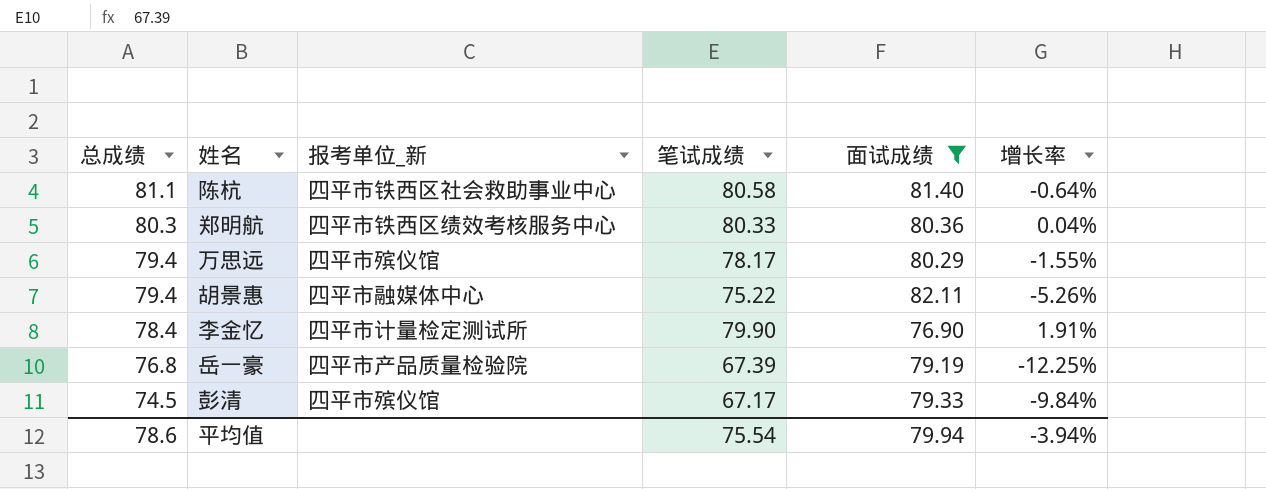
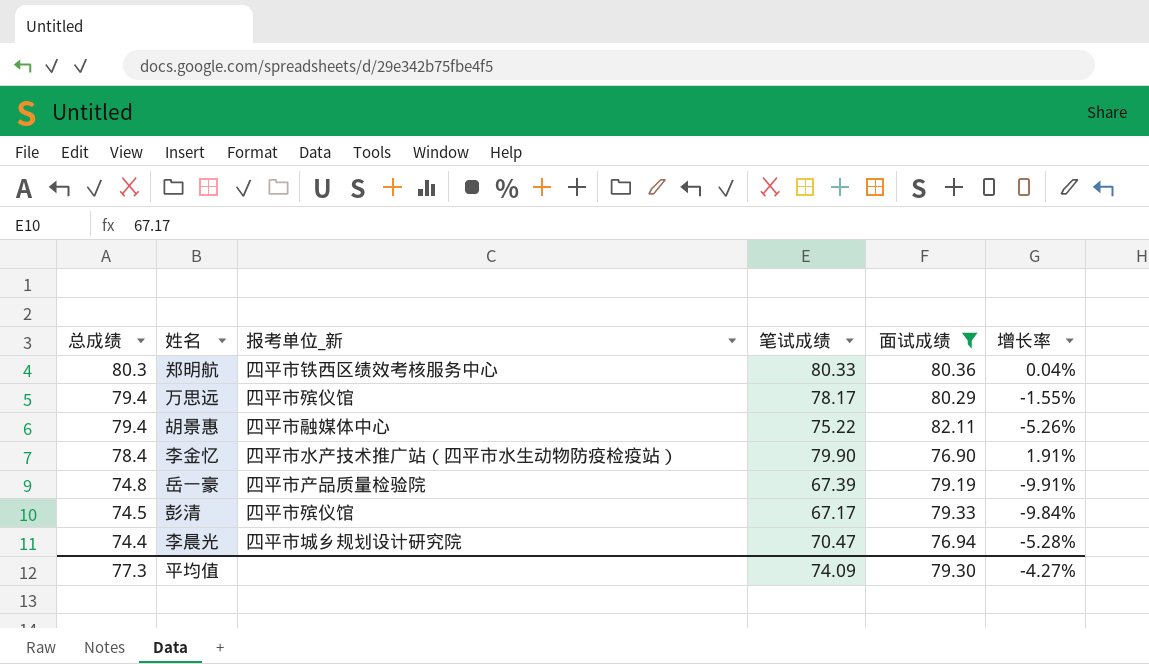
row 陈杭: 81.1 | 四平市铁西区社会救助事业中心 | 80.58 | 81.40 | -0.64% -> none
李金忆 | 报考单位_新: 四平市计量检定测试所 -> 四平市水产技术推广站（四平市水生动物防疫检疫站）
岳一豪 | 总成绩: 76.8 -> 74.8
岳一豪 | 增长率: -12.25% -> -9.91%
row 李晨光: none -> 74.4 | 四平市城乡规划设计研究院 | 70.47 | 76.94 | -5.28%
平均值 | 总成绩: 78.6 -> 77.3
平均值 | 笔试成绩: 75.54 -> 74.09
平均值 | 面试成绩: 79.94 -> 79.30
平均值 | 增长率: -3.94% -> -4.27%

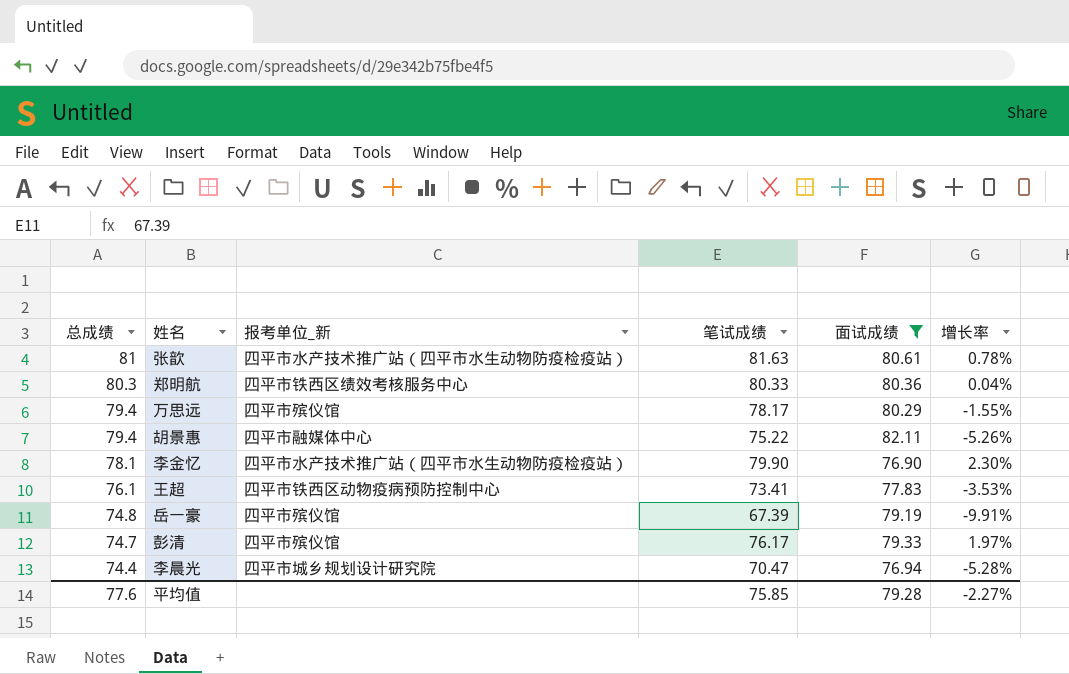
row 张歆: none -> 81 | 四平市水产技术推广站（四平市水生动物防疫检疫站） | 81.63 | 80.61 | 0.78%
李金忆 | 总成绩: 78.4 -> 78.1
李金忆 | 增长率: 1.91% -> 2.30%
row 王超: none -> 76.1 | 四平市铁西区动物疫病预防控制中心 | 73.41 | 77.83 | -3.53%
岳一豪 | 报考单位_新: 四平市产品质量检验院 -> 四平市殡仪馆
彭清 | 总成绩: 74.5 -> 74.7
彭清 | 笔试成绩: 67.17 -> 76.17
彭清 | 增长率: -9.84% -> 1.97%
平均值 | 总成绩: 77.3 -> 77.6
平均值 | 笔试成绩: 74.09 -> 75.85
平均值 | 面试成绩: 79.30 -> 79.28
平均值 | 增长率: -4.27% -> -2.27%

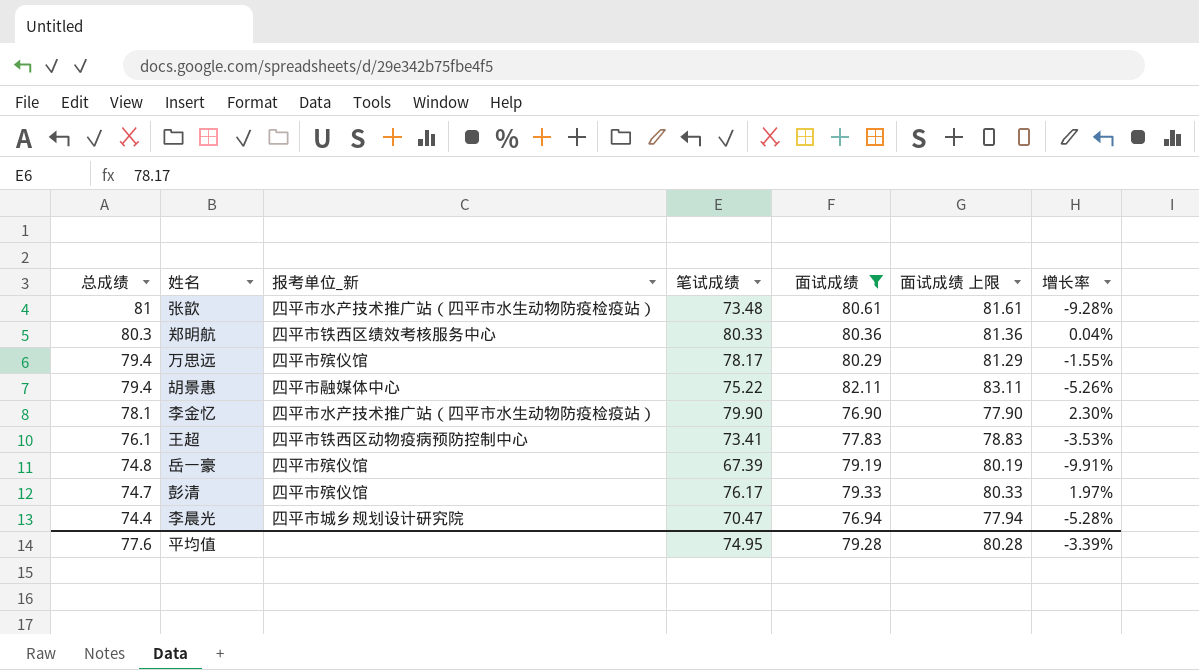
column 面试成绩 上限 | formula: none -> [面试成绩] + 1
张歆 | 笔试成绩: 81.63 -> 73.48
张歆 | 增长率: 0.78% -> -9.28%
平均值 | 笔试成绩: 75.85 -> 74.95
平均值 | 增长率: -2.27% -> -3.39%

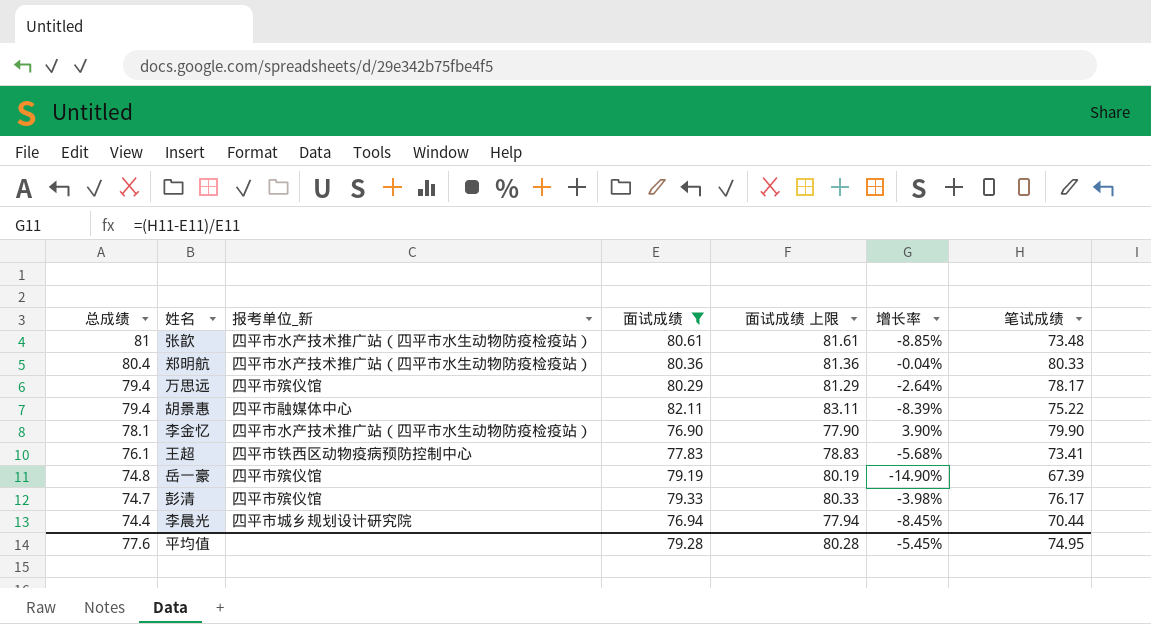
column 增长率 | formula: ([笔试成绩] - [总成绩]) / [总成绩] -> ([笔试成绩] - [面试成绩]) / [面试成绩]
column 笔试成绩 | position: 4 -> 7
郑明航 | 总成绩: 80.3 -> 80.4
郑明航 | 报考单位_新: 四平市铁西区绩效考核服务中心 -> 四平市水产技术推广站（四平市水生动物防疫检疫站）
李晨光 | 笔试成绩: 70.47 -> 70.44
平均值 | 增长率: -3.39% -> -5.45%

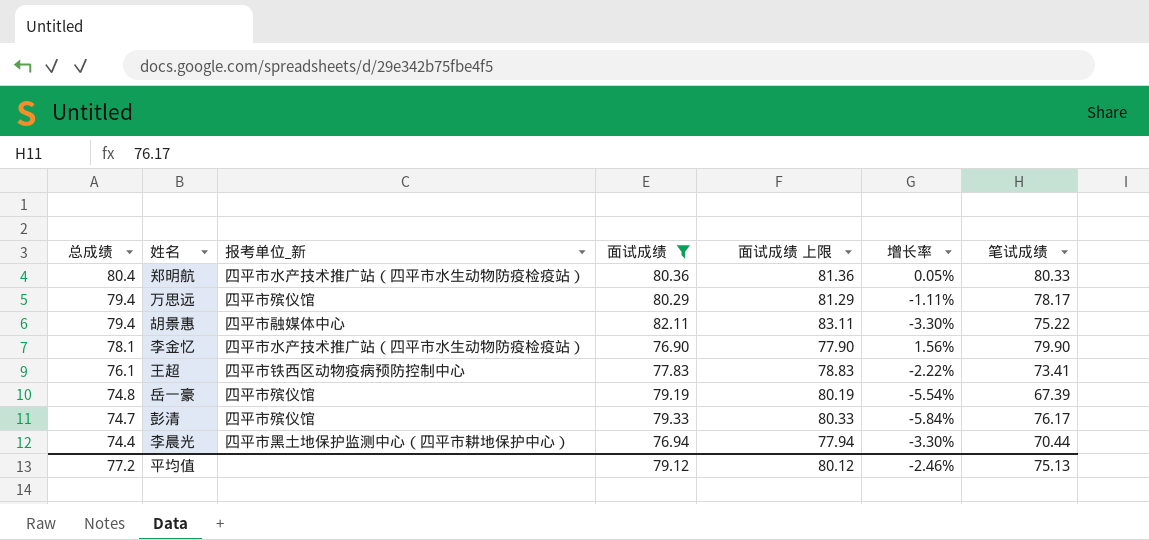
column 增长率 | formula: ([笔试成绩] - [面试成绩]) / [面试成绩] -> ([总成绩] - [面试成绩]) / [面试成绩]
row 张歆: 81 | 四平市水产技术推广站（四平市水生动物防疫检疫站） | 80.61 | 81.61 | -8.85% | 73.48 -> none
李晨光 | 报考单位_新: 四平市城乡规划设计研究院 -> 四平市黑土地保护监测中心（四平市耕地保护中心）
平均值 | 总成绩: 77.6 -> 77.2
平均值 | 面试成绩: 79.28 -> 79.12
平均值 | 面试成绩 上限: 80.28 -> 80.12
平均值 | 增长率: -5.45% -> -2.46%
平均值 | 笔试成绩: 74.95 -> 75.13

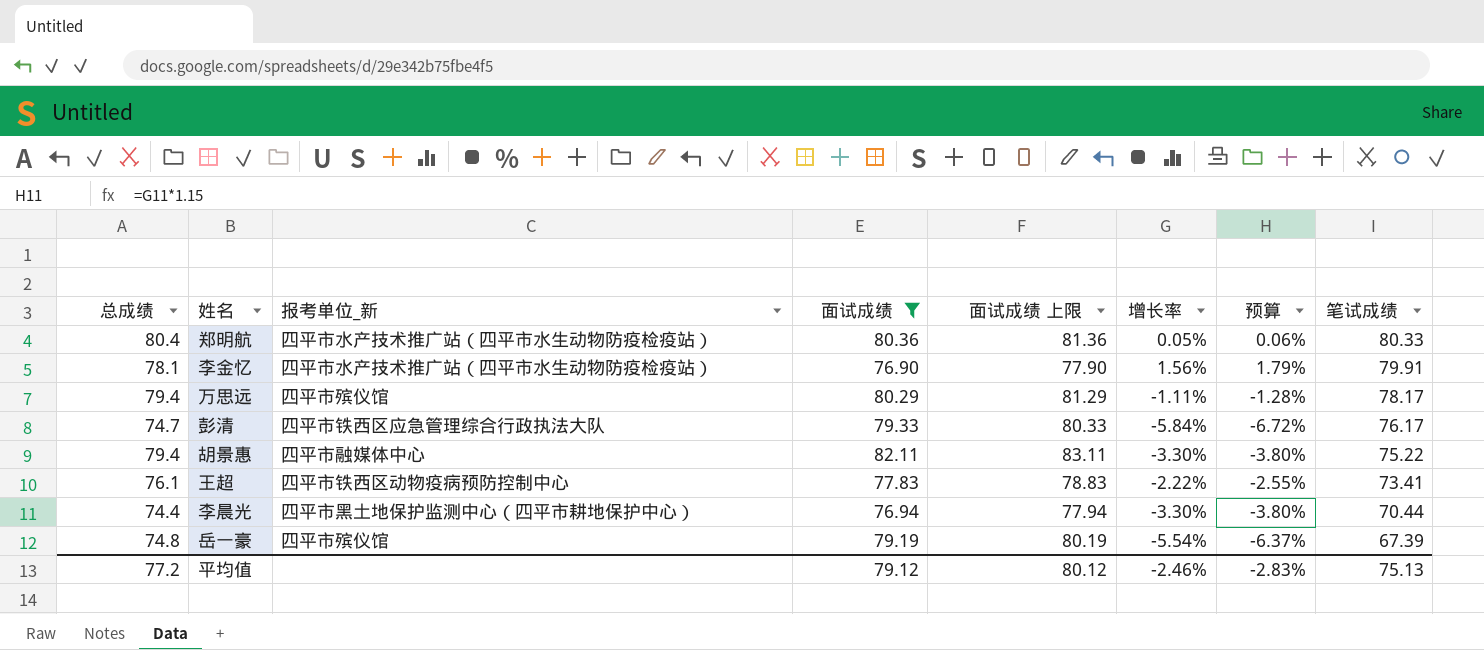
row order: 总成绩 descending -> 笔试成绩 descending
column 预算 | formula: none -> [增长率] * 1.15
李金忆 | 笔试成绩: 79.90 -> 79.91
彭清 | 报考单位_新: 四平市殡仪馆 -> 四平市铁西区应急管理综合行政执法大队

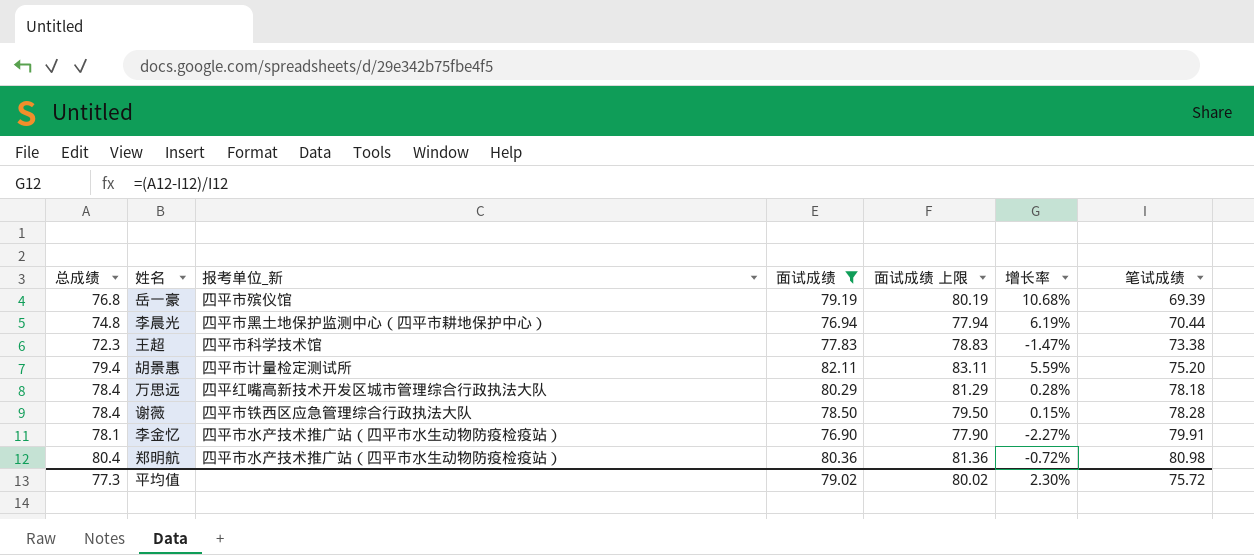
row order: 笔试成绩 descending -> 笔试成绩 ascending
column 预算 | formula: [增长率] * 1.15 -> none
column 增长率 | formula: ([总成绩] - [面试成绩]) / [面试成绩] -> ([总成绩] - [笔试成绩]) / [笔试成绩]
row 彭清: 74.7 | 四平市铁西区应急管理综合行政执法大队 | 79.33 | 80.33 | -5.84% | -6.72% | 76.17 -> none
岳一豪 | 总成绩: 74.8 -> 76.8
岳一豪 | 笔试成绩: 67.39 -> 69.39
李晨光 | 总成绩: 74.4 -> 74.8
王超 | 总成绩: 76.1 -> 72.3
王超 | 报考单位_新: 四平市铁西区动物疫病预防控制中心 -> 四平市科学技术馆
王超 | 笔试成绩: 73.41 -> 73.38
胡景惠 | 报考单位_新: 四平市融媒体中心 -> 四平市计量检定测试所
胡景惠 | 笔试成绩: 75.22 -> 75.20
万思远 | 总成绩: 79.4 -> 78.4
万思远 | 报考单位_新: 四平市殡仪馆 -> 四平红嘴高新技术开发区城市管理综合行政执法大队
万思远 | 笔试成绩: 78.17 -> 78.18
row 谢薇: none -> 78.4 | 四平市铁西区应急管理综合行政执法大队 | 78.50 | 79.50 | 0.15% | 78.28
郑明航 | 笔试成绩: 80.33 -> 80.98
平均值 | 总成绩: 77.2 -> 77.3
平均值 | 面试成绩: 79.12 -> 79.02
平均值 | 面试成绩 上限: 80.12 -> 80.02
平均值 | 增长率: -2.46% -> 2.30%
平均值 | 笔试成绩: 75.13 -> 75.72

